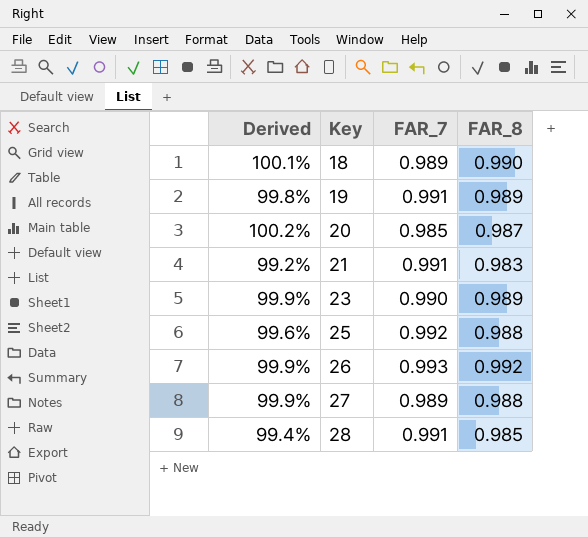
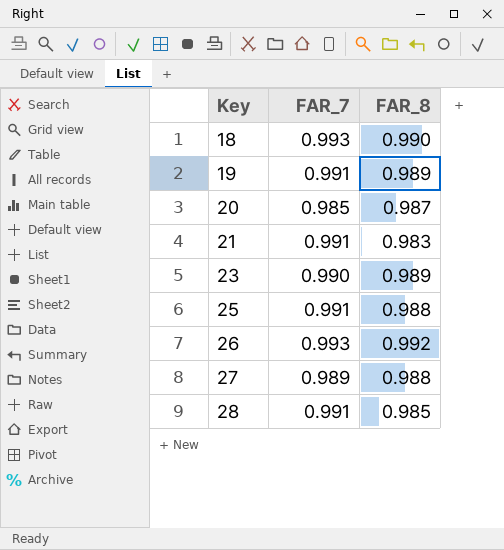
column Derived | formula: [FAR_8] / [FAR_7] -> none
18 | FAR_7: 0.989 -> 0.993
25 | FAR_7: 0.992 -> 0.991

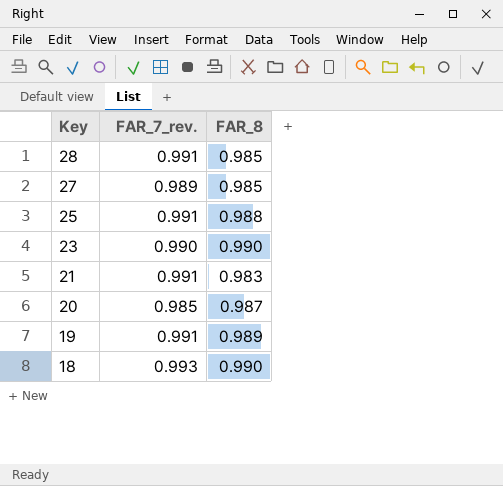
row order: Key ascending -> Key descending
column name: FAR_7 -> FAR_7_rev.
row 26: 0.993 | 0.992 -> none
27 | FAR_8: 0.988 -> 0.985
23 | FAR_8: 0.989 -> 0.990

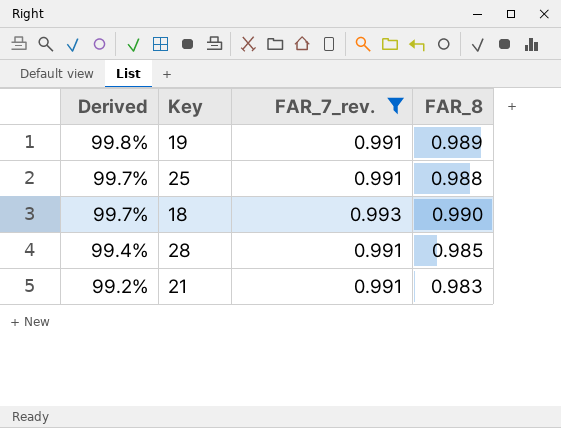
filter: none -> FAR_7_rev. >= 0.991
row order: Key descending -> Derived descending
column Derived | formula: none -> [FAR_8] / [FAR_7_rev.]

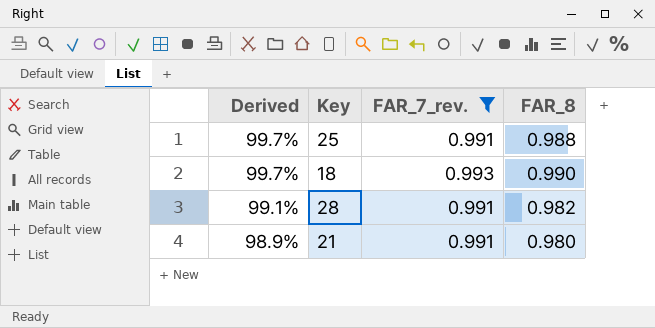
row 19: 99.8% | 0.991 | 0.989 -> none
28 | Derived: 99.4% -> 99.1%
28 | FAR_8: 0.985 -> 0.982
21 | Derived: 99.2% -> 98.9%
21 | FAR_8: 0.983 -> 0.980

